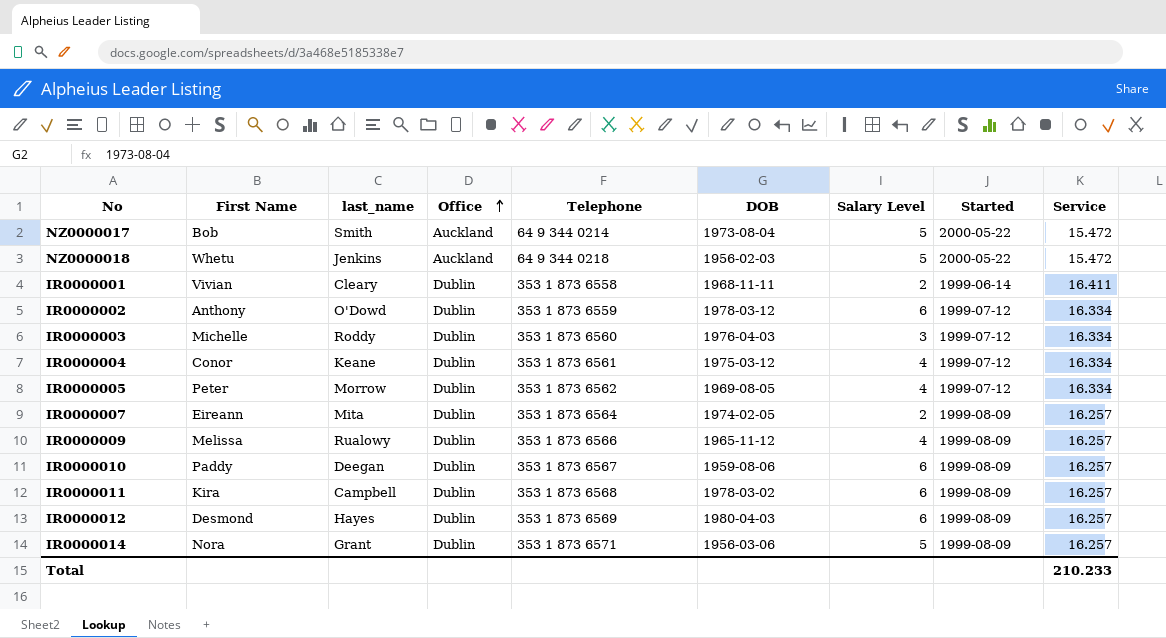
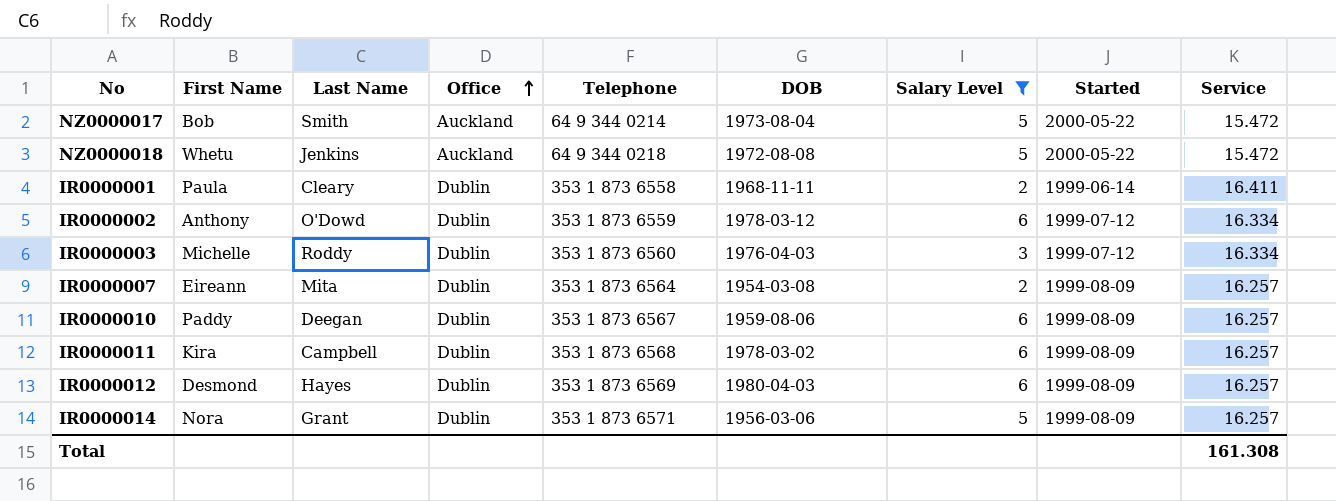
filter: none -> Salary Level != 4
column name: last_name -> Last Name
NZ0000018 | DOB: 1956-02-03 -> 1972-08-08
IR0000001 | First Name: Vivian -> Paula
IR0000007 | DOB: 1974-02-05 -> 1954-03-08
Total | Service: 210.233 -> 161.308

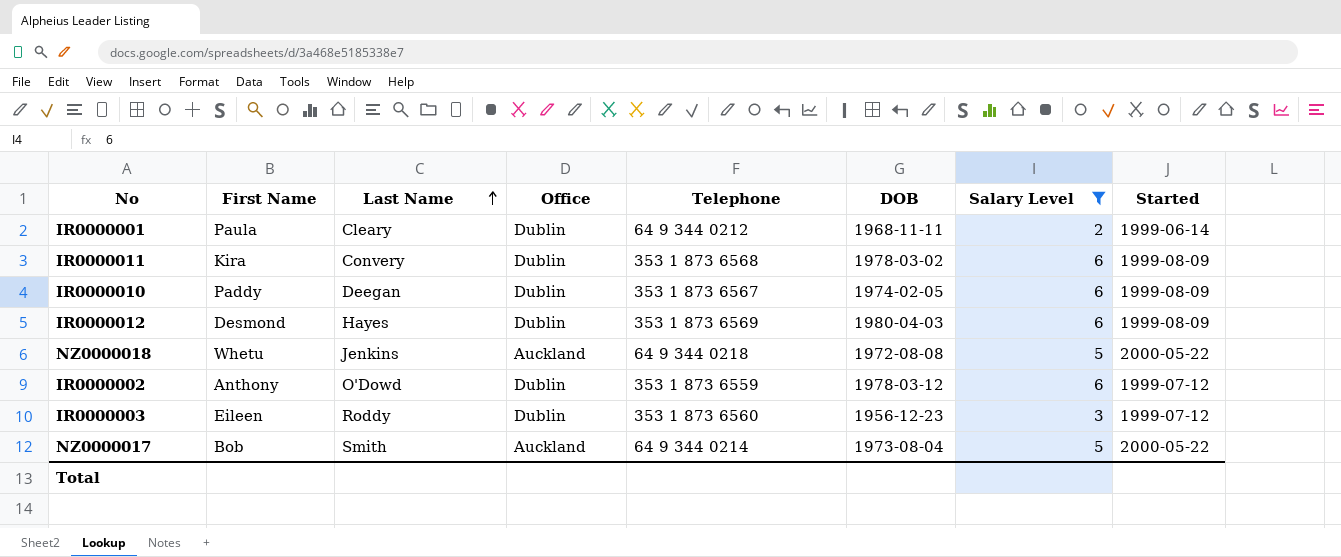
row order: Office ascending -> Last Name ascending
column Service | position: 9 -> none
row IR0000007: Eireann | Mita | Dublin | 353 1 873 6564 | 1954-03-08 | 2 | 1999-08-09 | 16.257 -> none
row IR0000014: Nora | Grant | Dublin | 353 1 873 6571 | 1956-03-06 | 5 | 1999-08-09 | 16.257 -> none
IR0000001 | Telephone: 353 1 873 6558 -> 64 9 344 0212
IR0000011 | Last Name: Campbell -> Convery
IR0000010 | DOB: 1959-08-06 -> 1974-02-05
IR0000003 | First Name: Michelle -> Eileen
IR0000003 | DOB: 1976-04-03 -> 1956-12-23

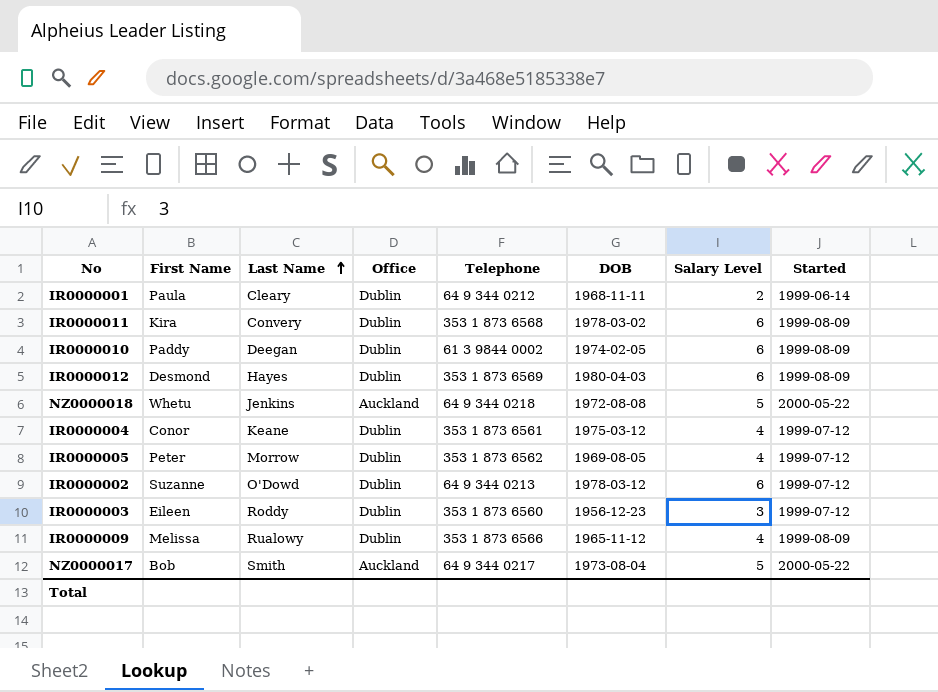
filter: Salary Level != 4 -> none
IR0000010 | Telephone: 353 1 873 6567 -> 61 3 9844 0002
IR0000002 | First Name: Anthony -> Suzanne
IR0000002 | Telephone: 353 1 873 6559 -> 64 9 344 0213
NZ0000017 | Telephone: 64 9 344 0214 -> 64 9 344 0217

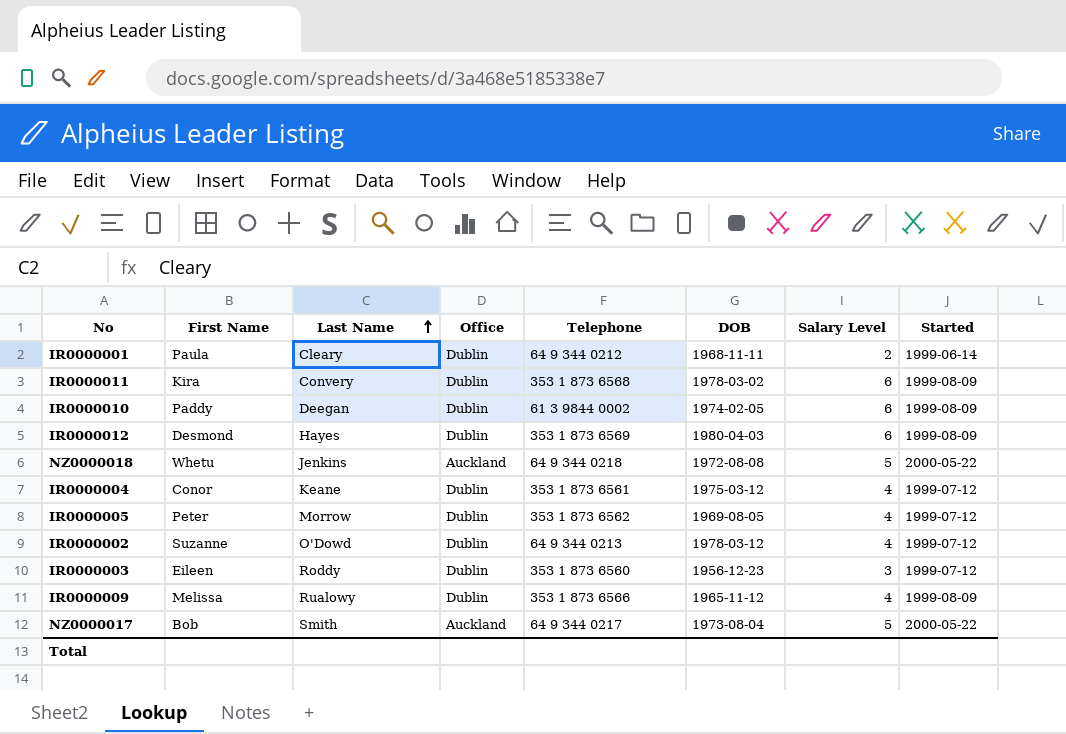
IR0000002 | Salary Level: 6 -> 4

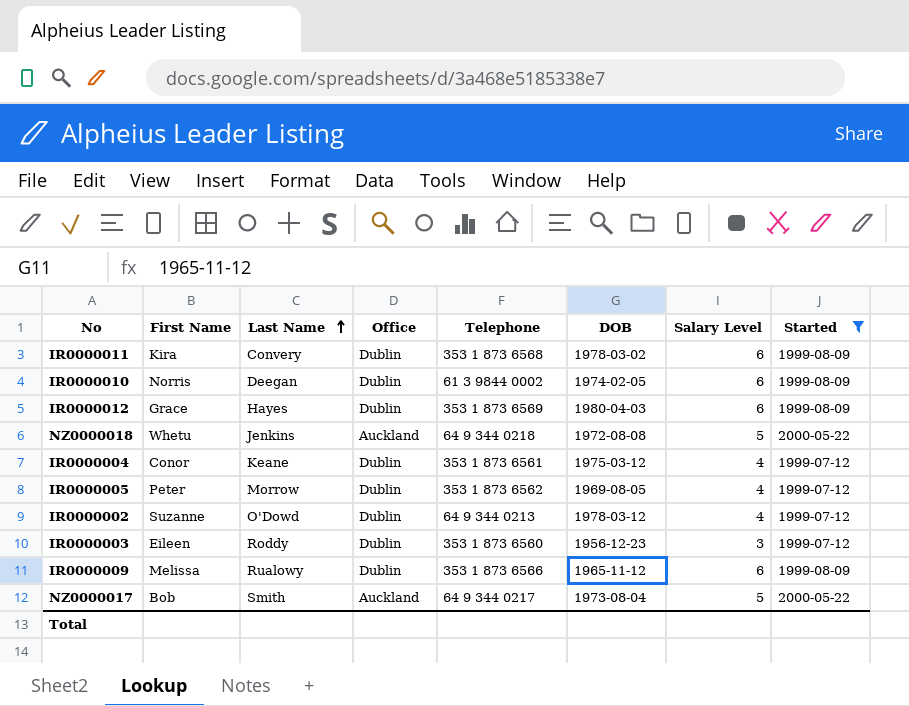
filter: none -> Started != 1999-06-14
IR0000010 | First Name: Paddy -> Norris
IR0000012 | First Name: Desmond -> Grace
IR0000009 | Salary Level: 4 -> 6

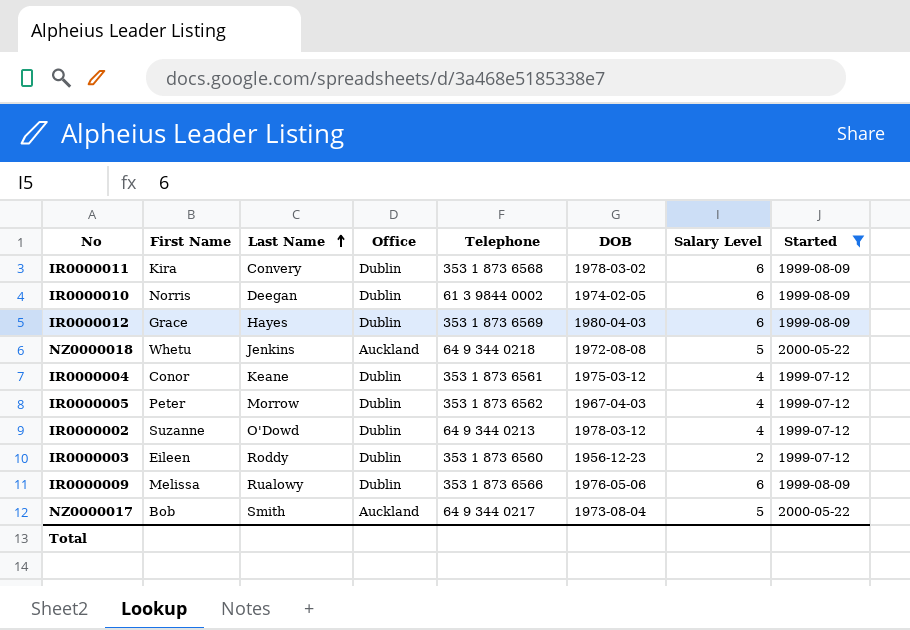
IR0000005 | DOB: 1969-08-05 -> 1967-04-03
IR0000003 | Salary Level: 3 -> 2
IR0000009 | DOB: 1965-11-12 -> 1976-05-06

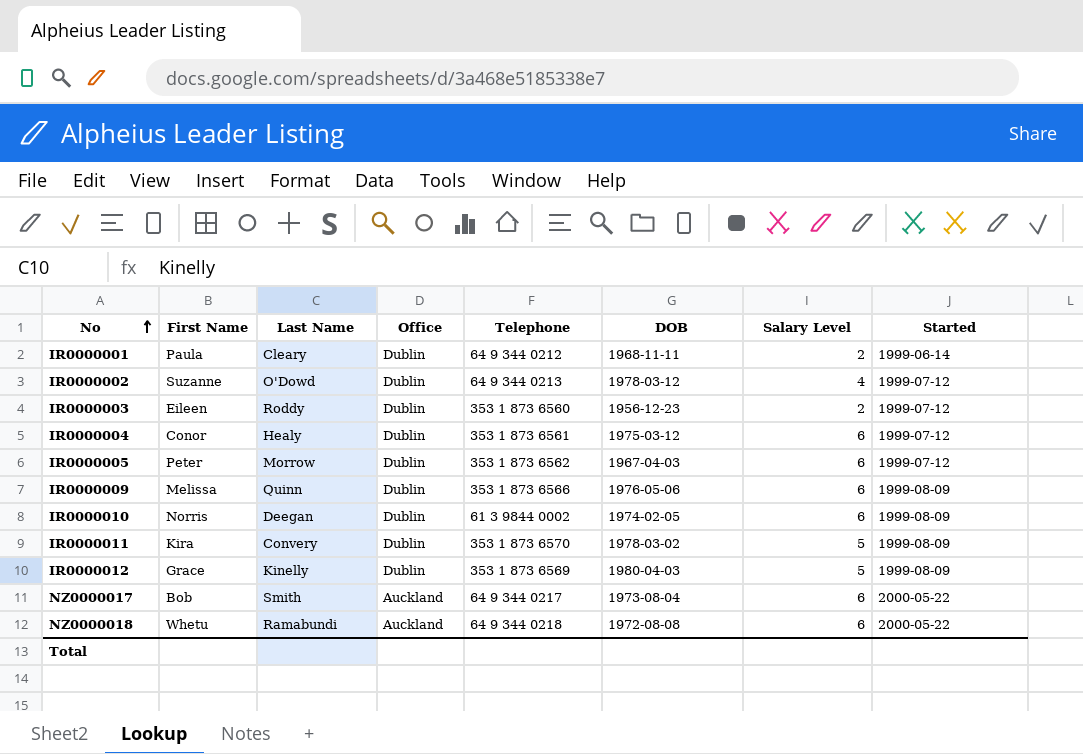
filter: Started != 1999-06-14 -> none
row order: Last Name ascending -> No ascending
IR0000004 | Last Name: Keane -> Healy
IR0000004 | Salary Level: 4 -> 6
IR0000005 | Salary Level: 4 -> 6
IR0000009 | Last Name: Rualowy -> Quinn
IR0000011 | Telephone: 353 1 873 6568 -> 353 1 873 6570
IR0000011 | Salary Level: 6 -> 5
IR0000012 | Last Name: Hayes -> Kinelly
IR0000012 | Salary Level: 6 -> 5
NZ0000017 | Salary Level: 5 -> 6
NZ0000018 | Last Name: Jenkins -> Ramabundi
NZ0000018 | Salary Level: 5 -> 6

